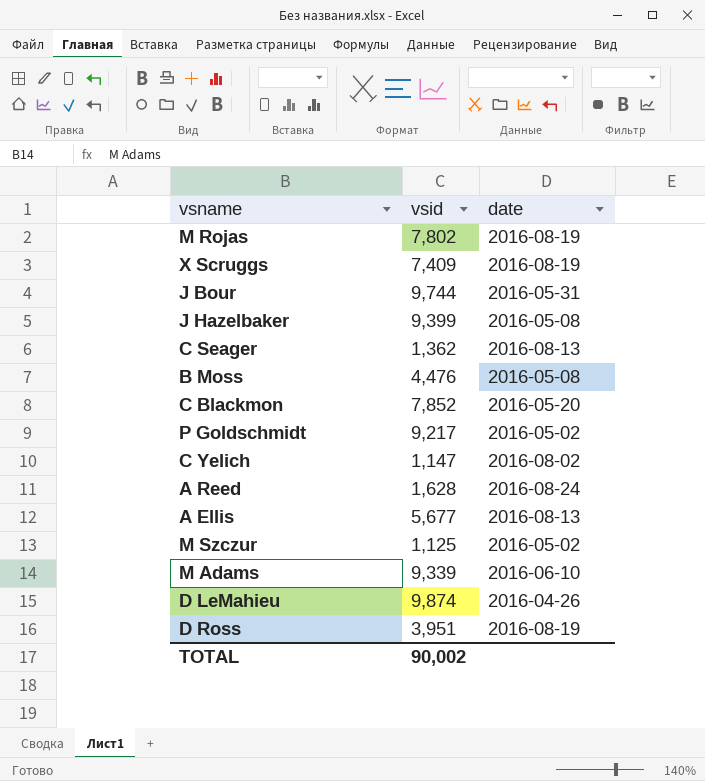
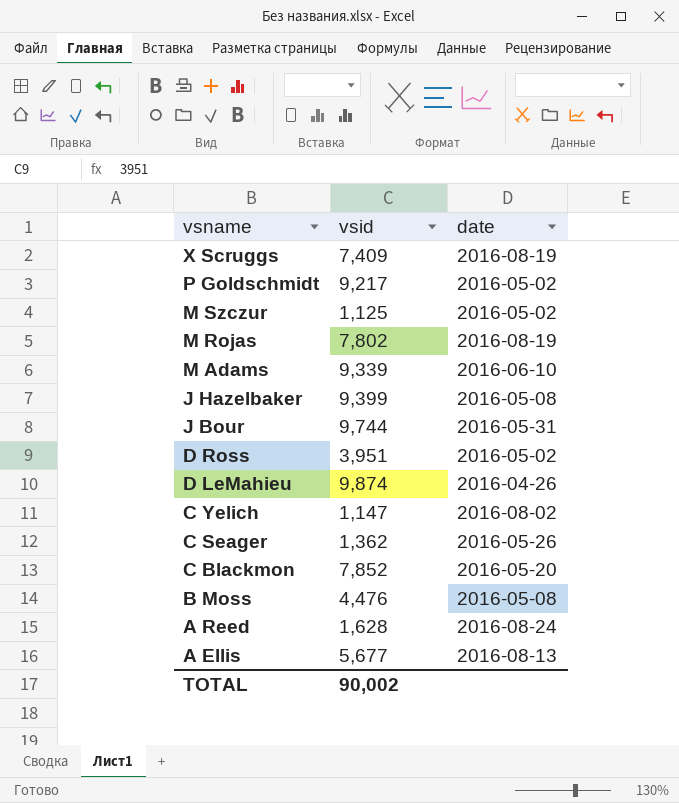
row order: none -> vsname descending
D Ross | date: 2016-08-19 -> 2016-05-02
C Seager | date: 2016-08-13 -> 2016-05-26

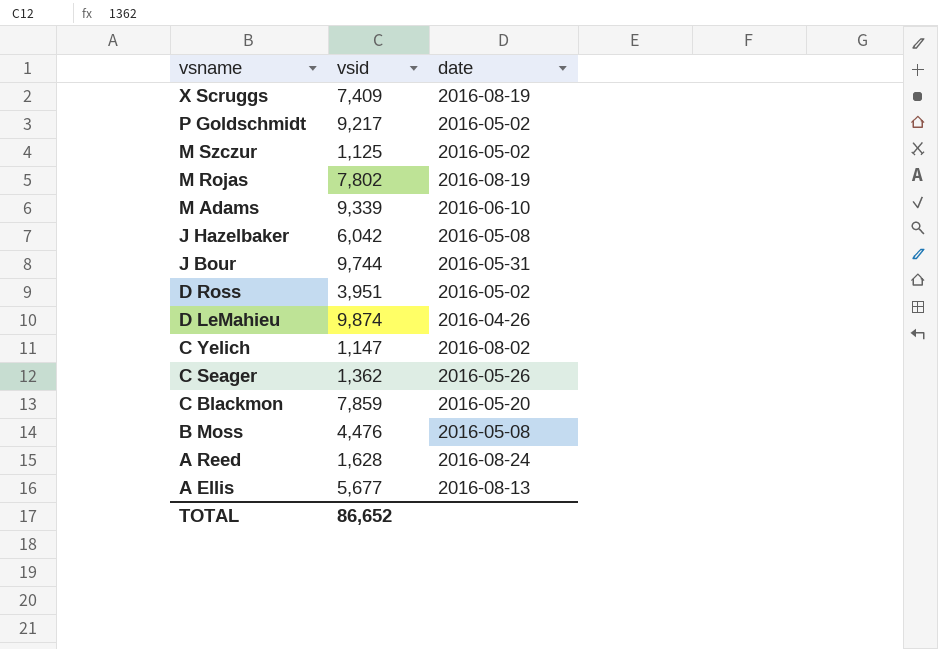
J Hazelbaker | vsid: 9,399 -> 6,042
C Blackmon | vsid: 7,852 -> 7,859
TOTAL | vsid: 90,002 -> 86,652

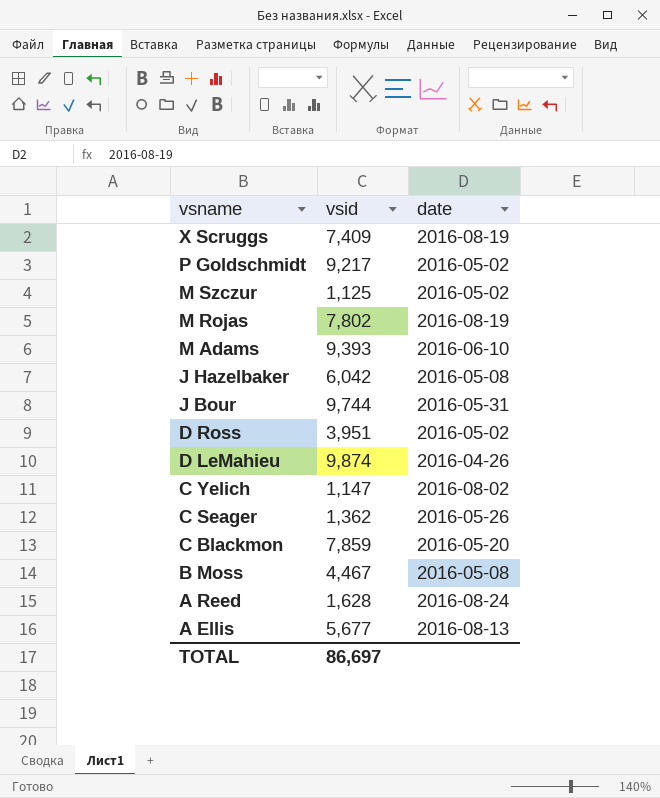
M Adams | vsid: 9,339 -> 9,393
B Moss | vsid: 4,476 -> 4,467
TOTAL | vsid: 86,652 -> 86,697

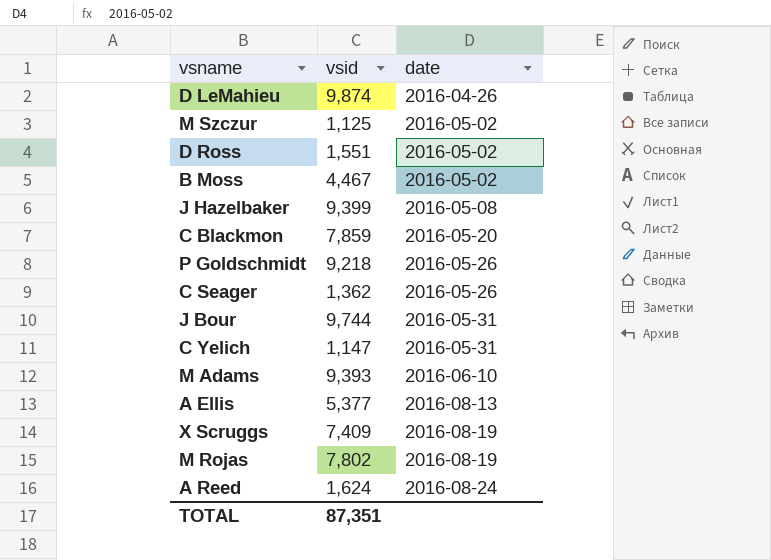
row order: vsname descending -> date ascending
D Ross | vsid: 3,951 -> 1,551
B Moss | date: 2016-05-08 -> 2016-05-02
J Hazelbaker | vsid: 6,042 -> 9,399
P Goldschmidt | vsid: 9,217 -> 9,218
P Goldschmidt | date: 2016-05-02 -> 2016-05-26
C Yelich | date: 2016-08-02 -> 2016-05-31
A Ellis | vsid: 5,677 -> 5,377
A Reed | vsid: 1,628 -> 1,624
TOTAL | vsid: 86,697 -> 87,351

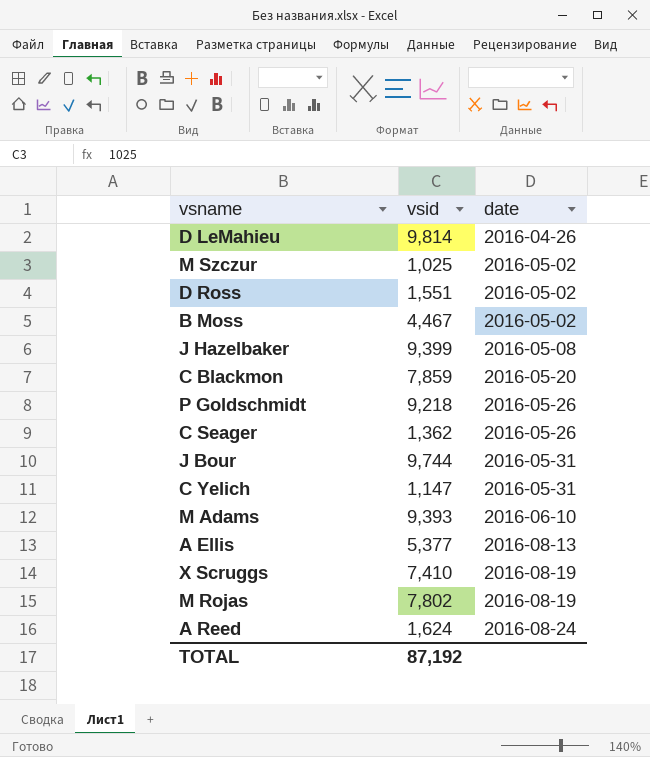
D LeMahieu | vsid: 9,874 -> 9,814
M Szczur | vsid: 1,125 -> 1,025
X Scruggs | vsid: 7,409 -> 7,410
TOTAL | vsid: 87,351 -> 87,192

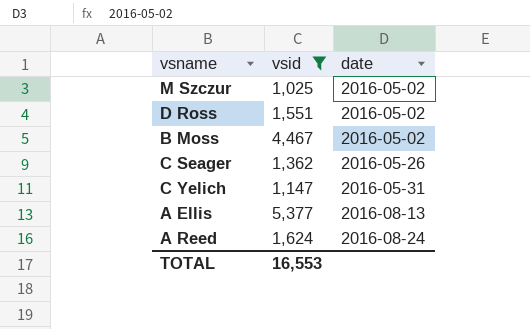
filter: none -> vsid <= 5,377
TOTAL | vsid: 87,192 -> 16,553

